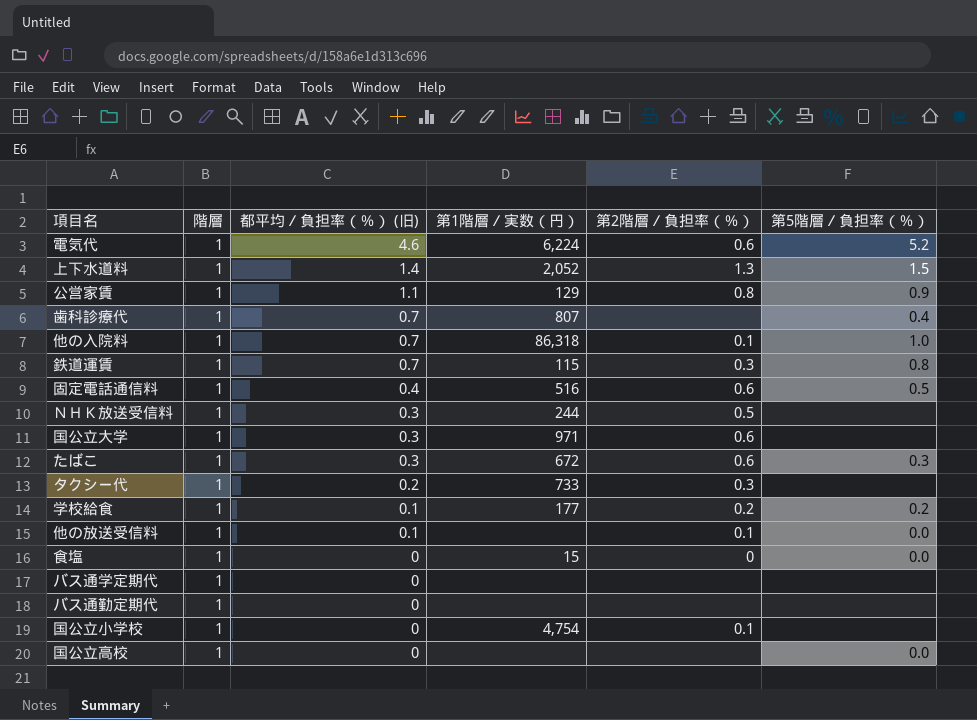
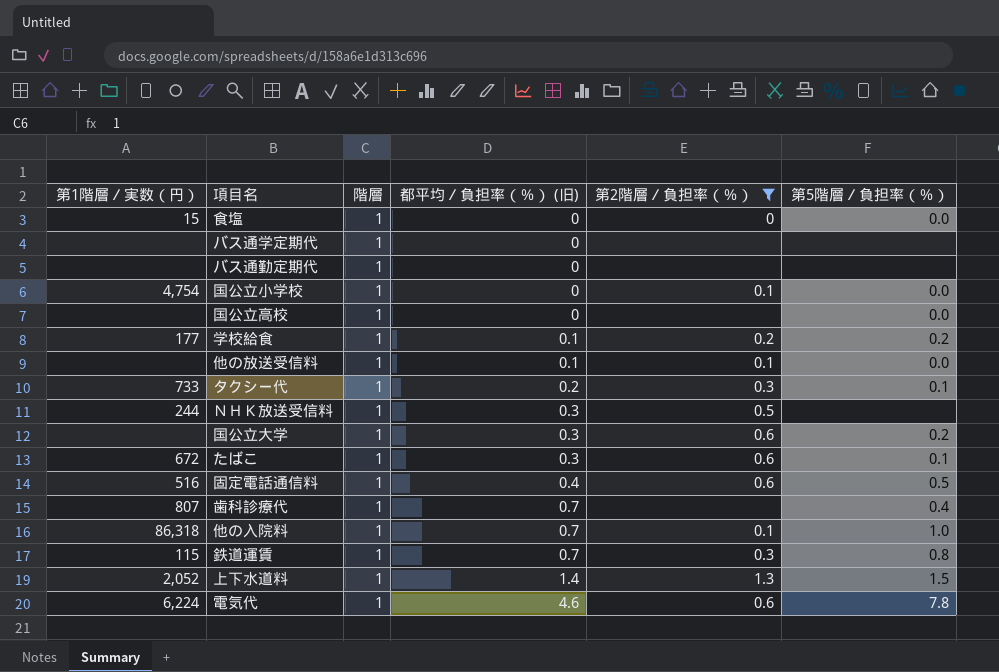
filter: none -> 第2階層／負担率（％） != 0.8
row order: 都平均／負担率（％） (旧) descending -> 都平均／負担率（％） (旧) ascending
column 第1階層／実数（円） | position: 4 -> 1
国公立小学校 | 第5階層／負担率（％）: none -> 0.0
タクシー代 | 第5階層／負担率（％）: none -> 0.1
国公立大学 | 第1階層／実数（円）: 971 -> none
国公立大学 | 第5階層／負担率（％）: none -> 0.2
たばこ | 第5階層／負担率（％）: 0.3 -> 0.1
電気代 | 第5階層／負担率（％）: 5.2 -> 7.8

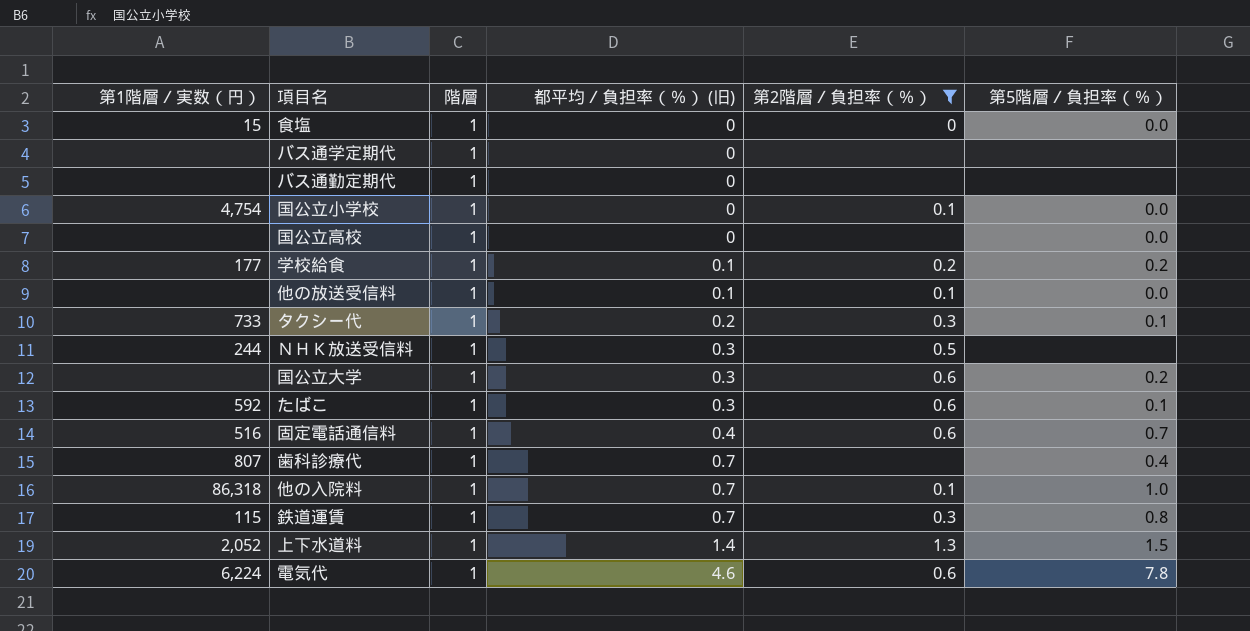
たばこ | 第1階層／実数（円）: 672 -> 592
固定電話通信料 | 第5階層／負担率（％）: 0.5 -> 0.7

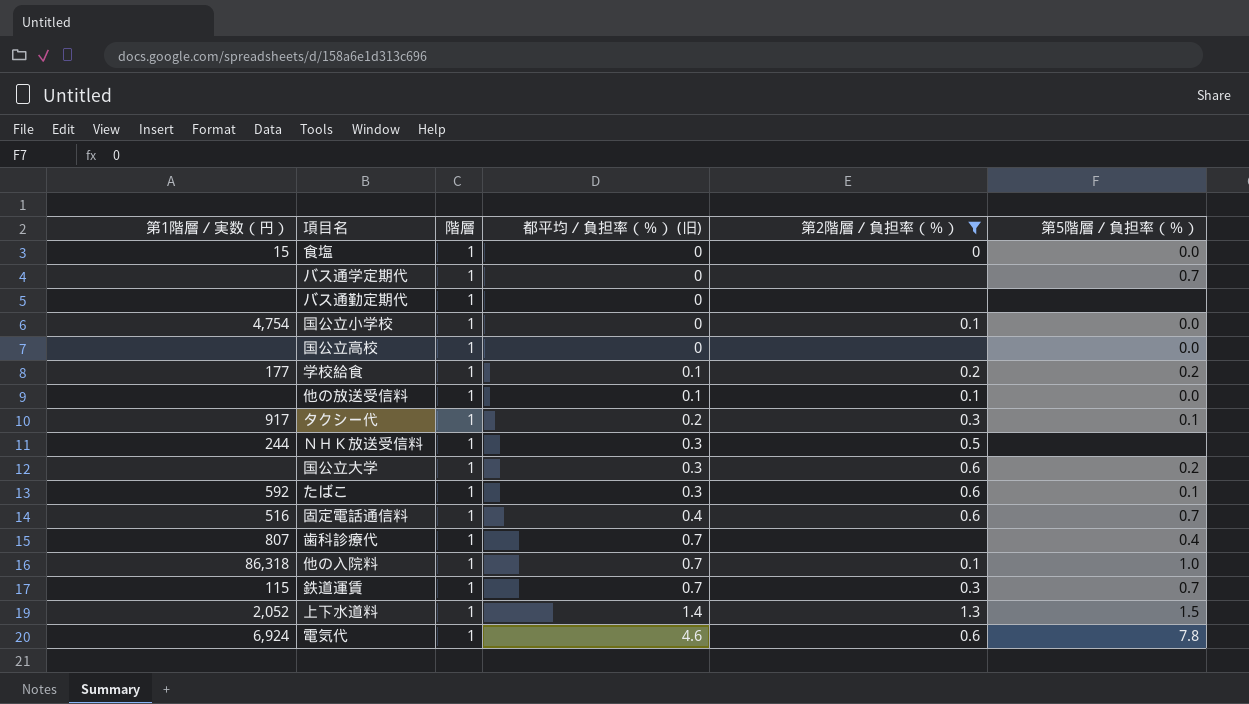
バス通学定期代 | 第5階層／負担率（％）: none -> 0.7
タクシー代 | 第1階層／実数（円）: 733 -> 917
鉄道運賃 | 第5階層／負担率（％）: 0.8 -> 0.7
電気代 | 第1階層／実数（円）: 6,224 -> 6,924

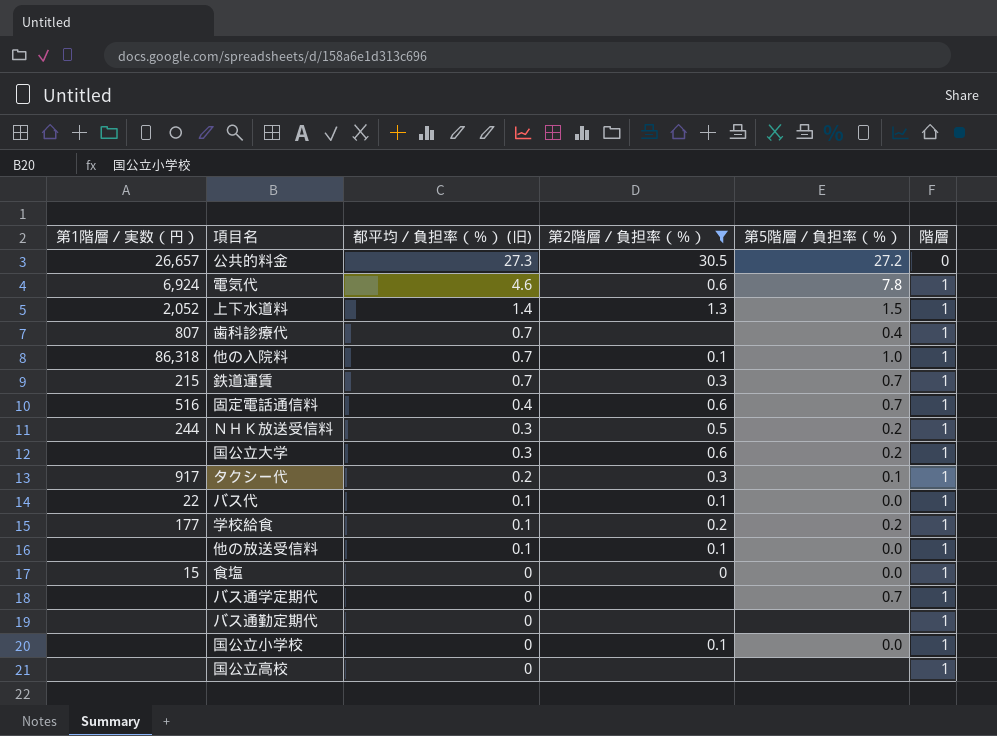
row order: 都平均／負担率（％） (旧) ascending -> 都平均／負担率（％） (旧) descending
column 階層 | position: 3 -> 6
row たばこ: 592 | 1 | 0.3 | 0.6 | 0.1 -> none
row 公共的料金: none -> 26,657 | 27.3 | 30.5 | 27.2 | 0
鉄道運賃 | 第1階層／実数（円）: 115 -> 215
ＮＨＫ放送受信料 | 第5階層／負担率（％）: none -> 0.2
row バス代: none -> 22 | 0.1 | 0.1 | 0.0 | 1
国公立小学校 | 第1階層／実数（円）: 4,754 -> none
国公立高校 | 第5階層／負担率（％）: 0.0 -> none

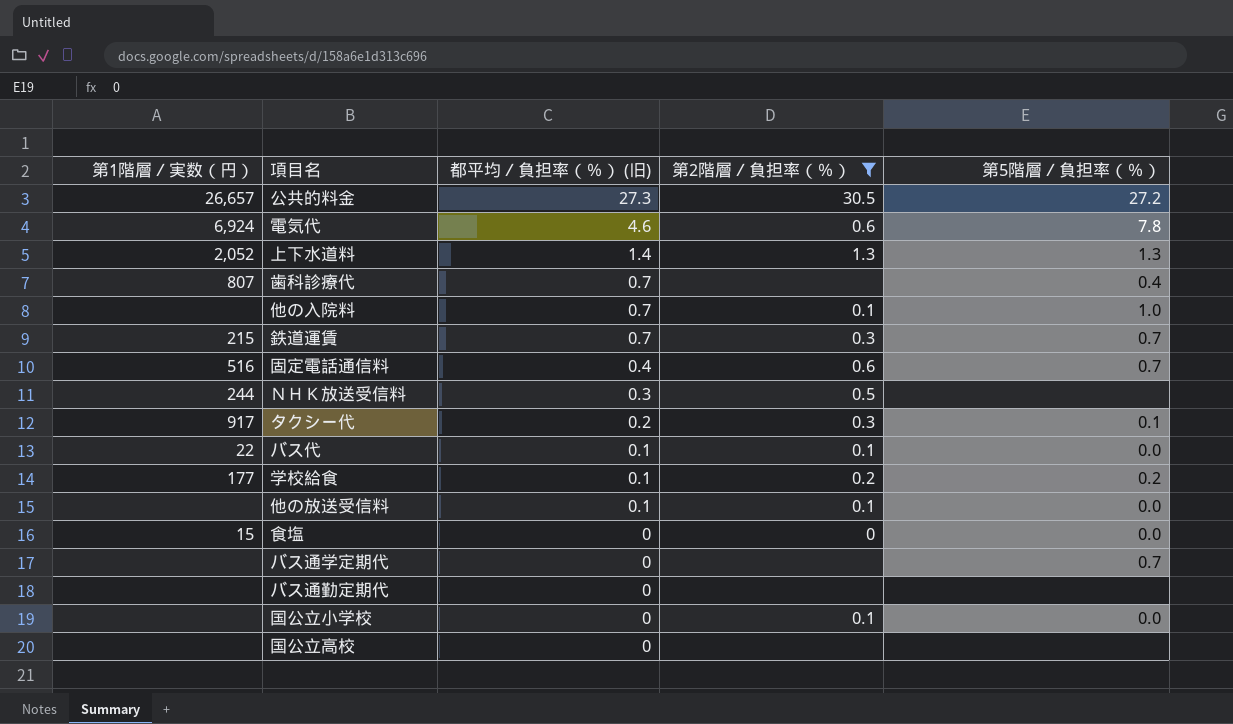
column 階層 | position: 6 -> none
row 国公立大学: none | 0.3 | 0.6 | 0.2 | 1 -> none
上下水道料 | 第5階層／負担率（％）: 1.5 -> 1.3
他の入院料 | 第1階層／実数（円）: 86,318 -> none
ＮＨＫ放送受信料 | 第5階層／負担率（％）: 0.2 -> none

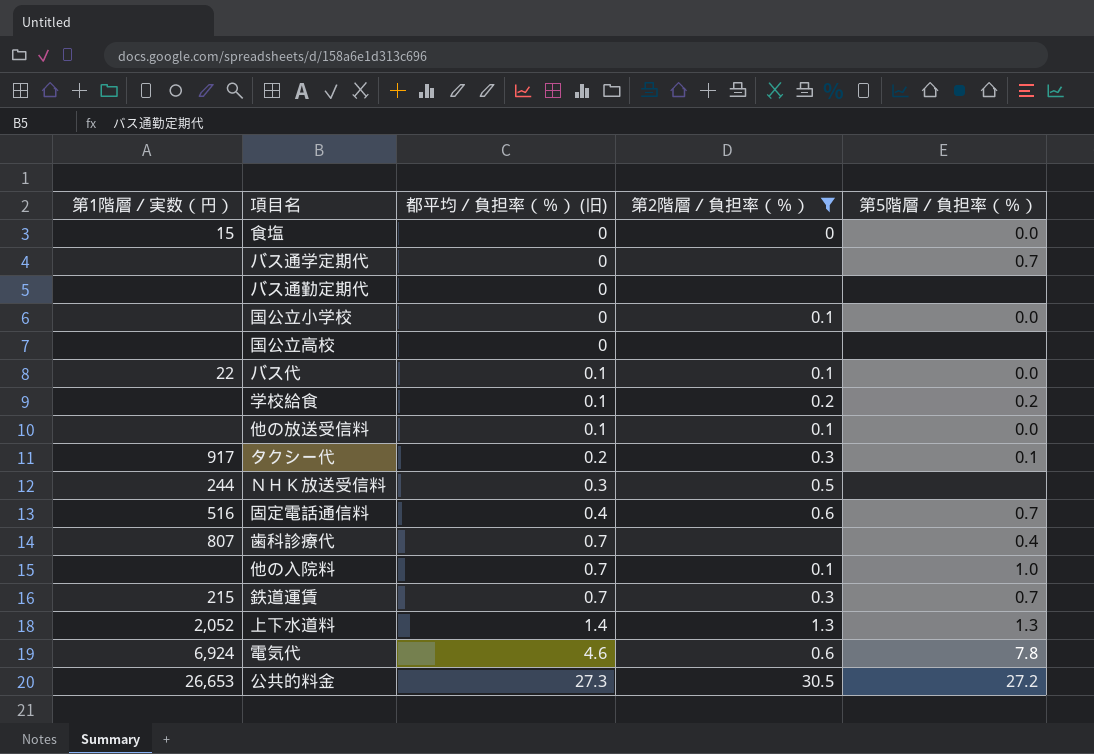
row order: 都平均／負担率（％） (旧) descending -> 都平均／負担率（％） (旧) ascending
学校給食 | 第1階層／実数（円）: 177 -> none
公共的料金 | 第1階層／実数（円）: 26,657 -> 26,653

